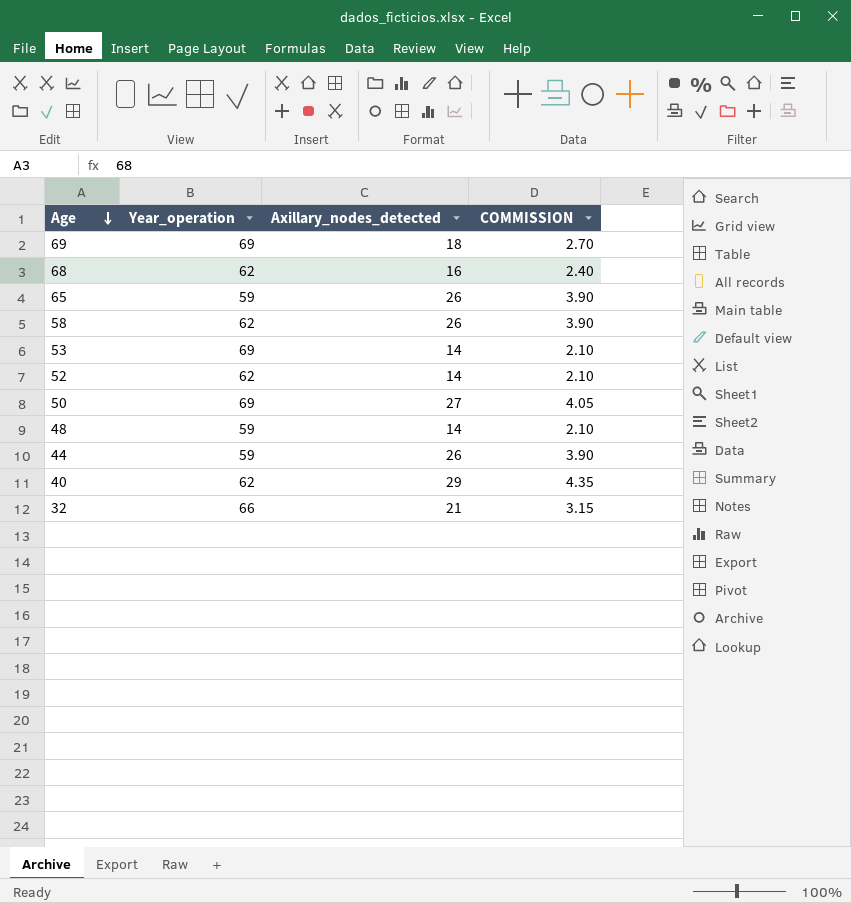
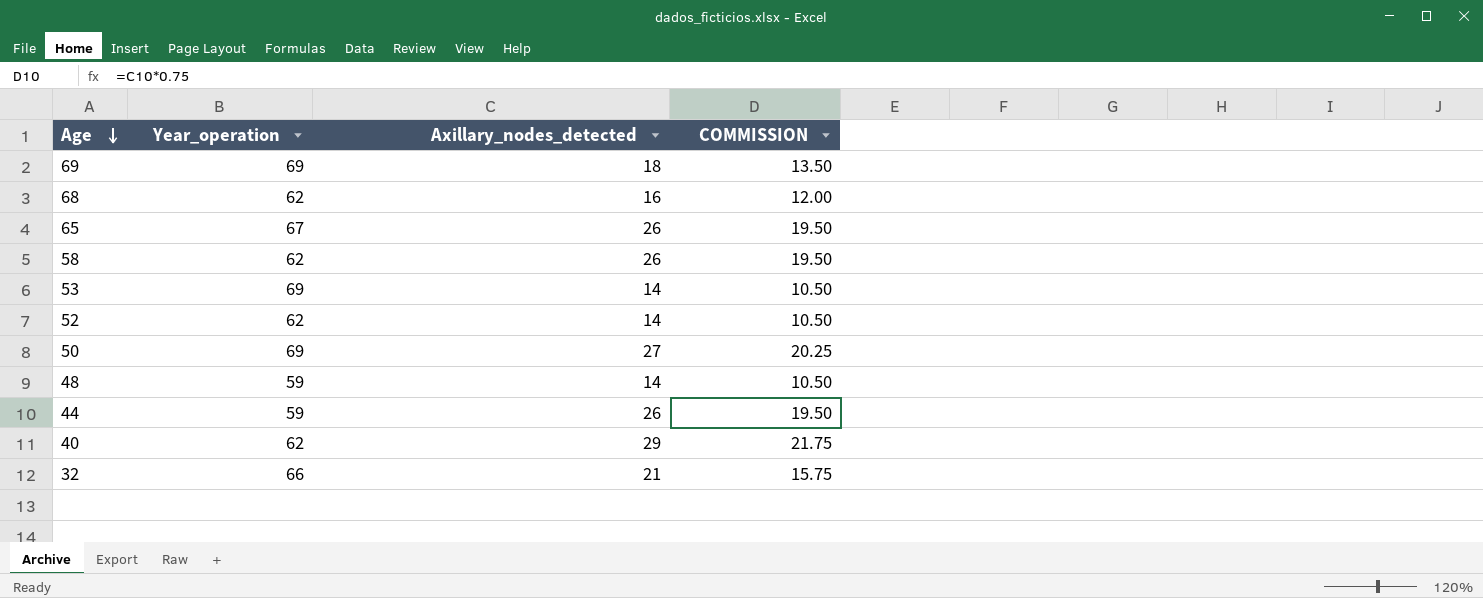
column COMMISSION | formula: [Axillary_nodes_detected] * 0.15 -> [Axillary_nodes_detected] * 0.75
65 | Year_operation: 59 -> 67

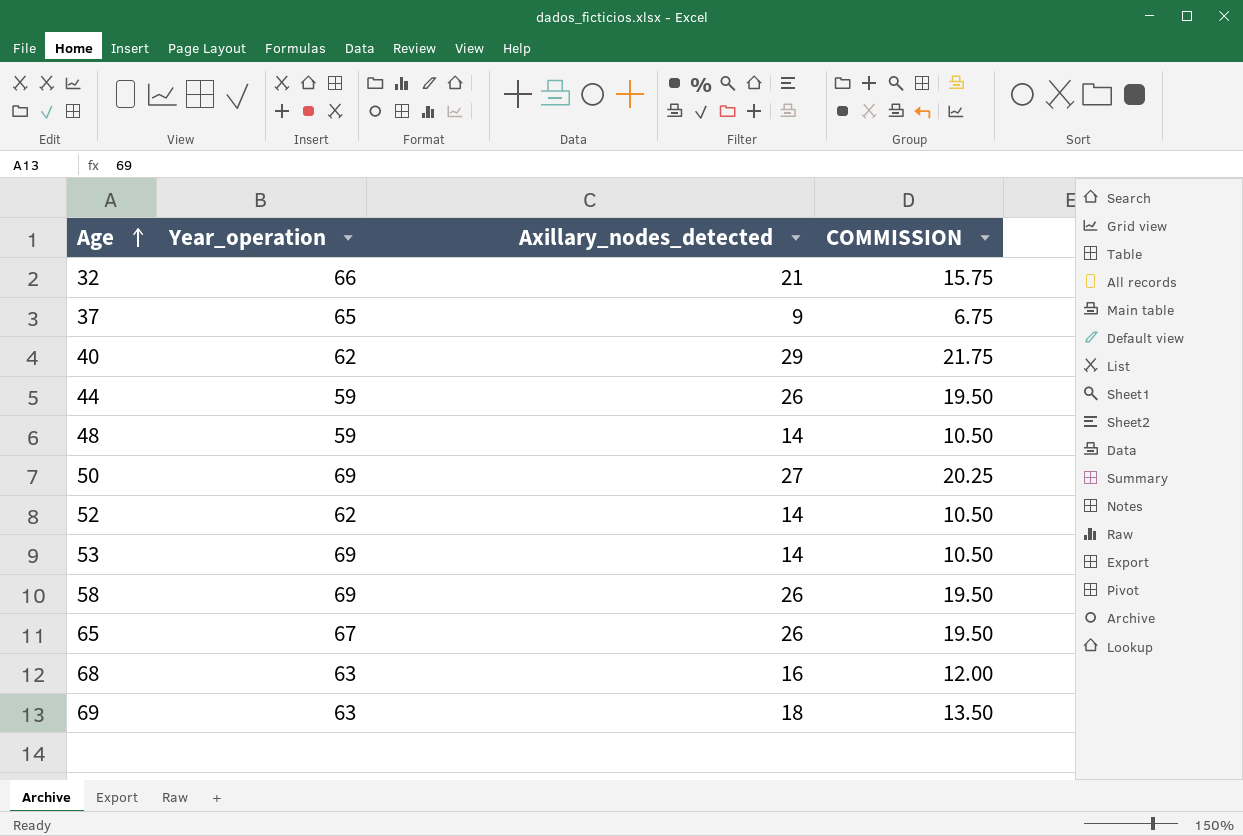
row order: Age descending -> Age ascending
row 37: none -> 65 | 9 | 6.75
58 | Year_operation: 62 -> 69
68 | Year_operation: 62 -> 63
69 | Year_operation: 69 -> 63

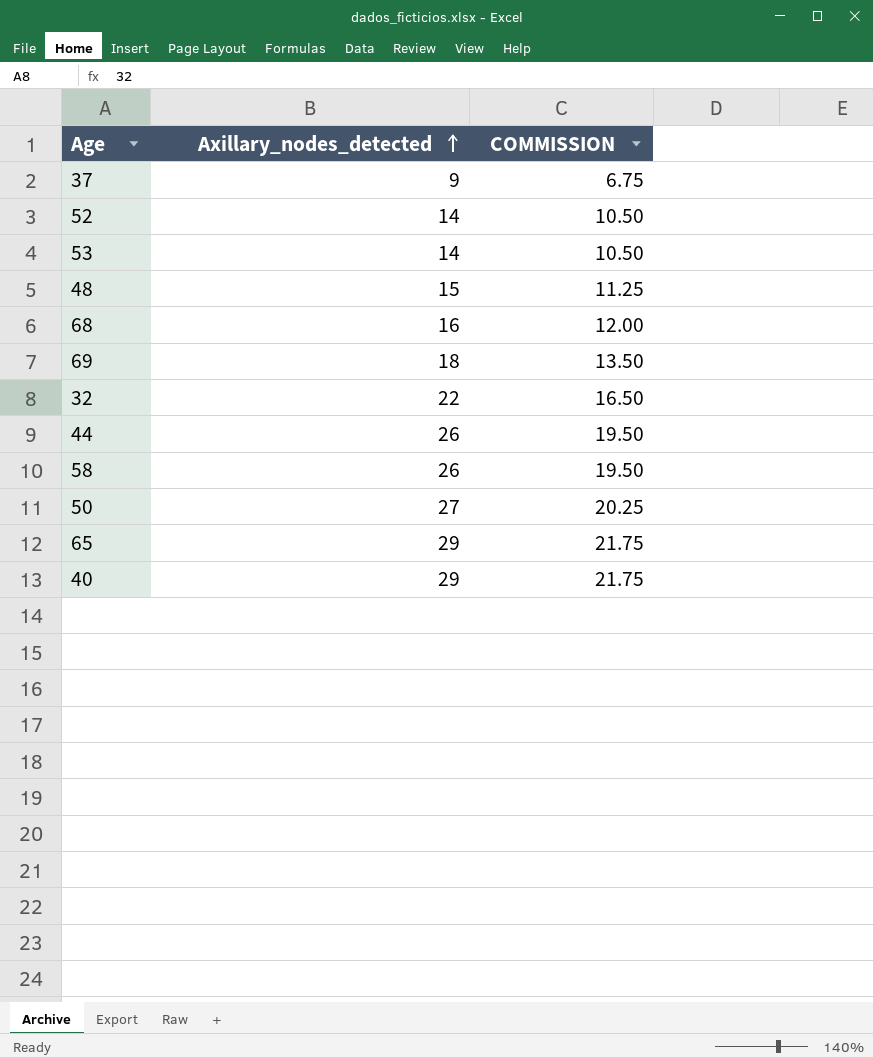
row order: Age ascending -> Axillary_nodes_detected ascending
column Year_operation | position: 2 -> none
48 | Axillary_nodes_detected: 14 -> 15
48 | COMMISSION: 10.50 -> 11.25
32 | Axillary_nodes_detected: 21 -> 22
32 | COMMISSION: 15.75 -> 16.50
65 | Axillary_nodes_detected: 26 -> 29
65 | COMMISSION: 19.50 -> 21.75

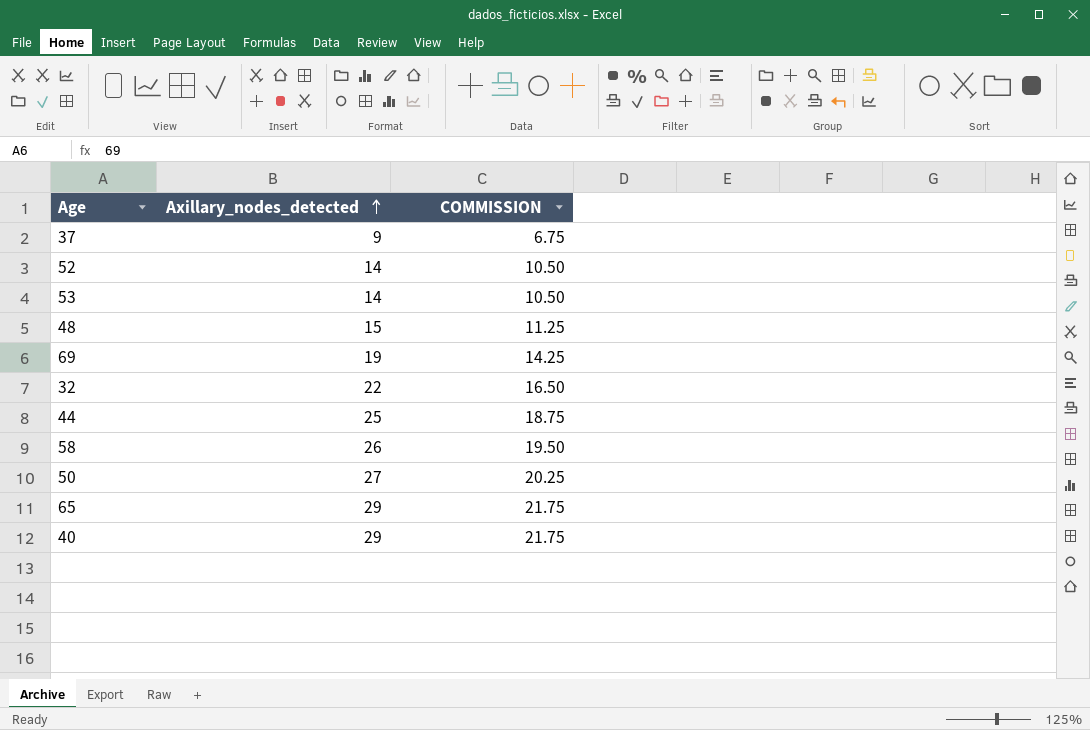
row 68: 16 | 12.00 -> none
69 | Axillary_nodes_detected: 18 -> 19
69 | COMMISSION: 13.50 -> 14.25
44 | Axillary_nodes_detected: 26 -> 25
44 | COMMISSION: 19.50 -> 18.75

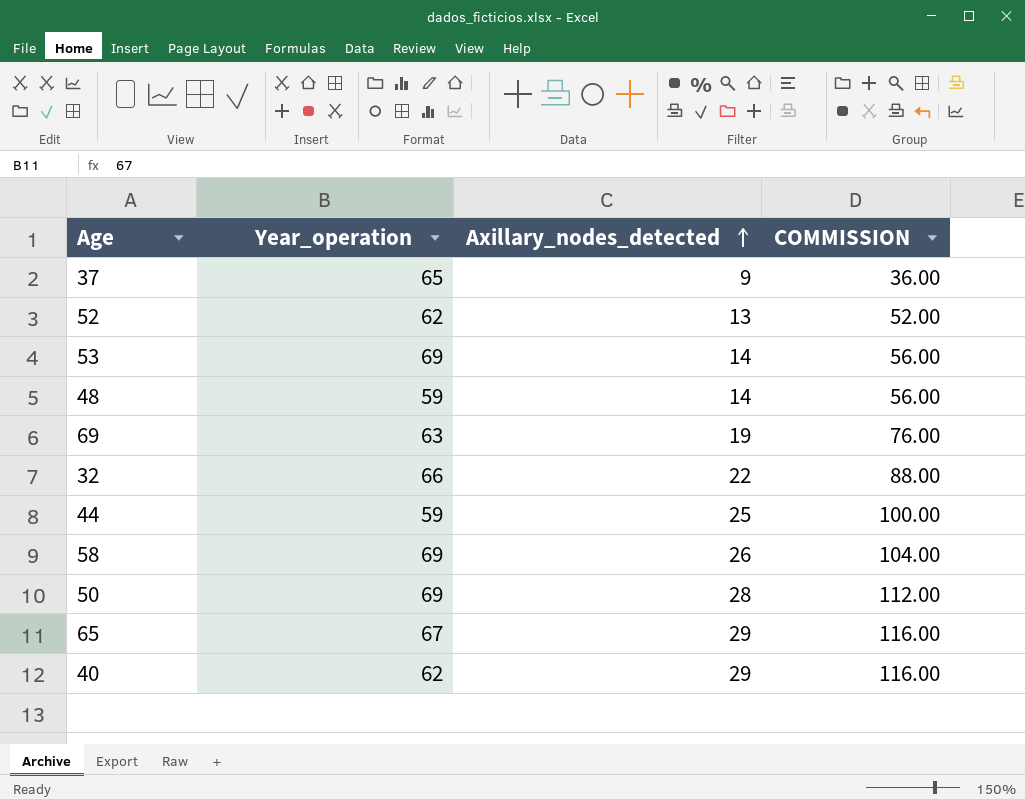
column Year_operation | position: none -> 2
column COMMISSION | formula: [Axillary_nodes_detected] * 0.75 -> [Axillary_nodes_detected] * 4
52 | Axillary_nodes_detected: 14 -> 13
48 | Axillary_nodes_detected: 15 -> 14
50 | Axillary_nodes_detected: 27 -> 28

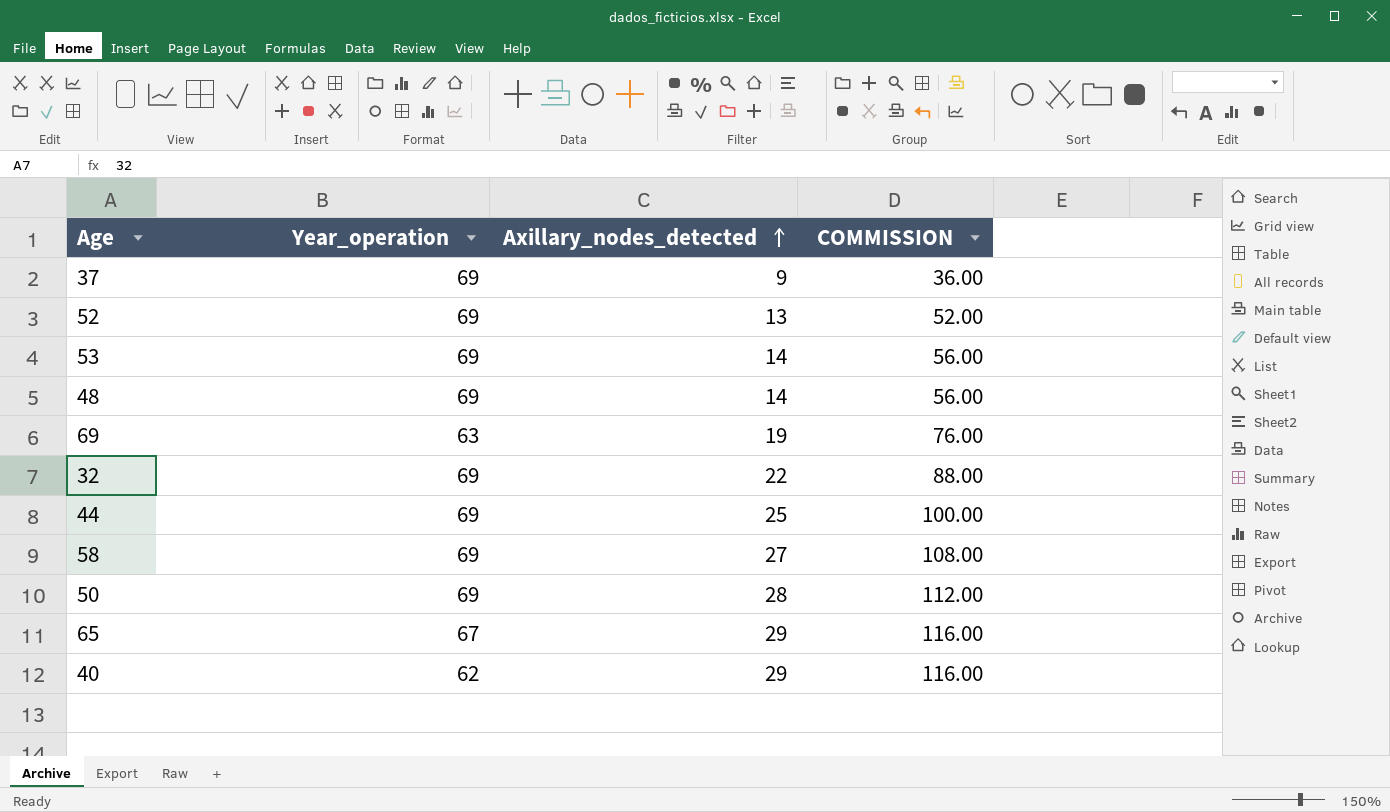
37 | Year_operation: 65 -> 69
52 | Year_operation: 62 -> 69
48 | Year_operation: 59 -> 69
32 | Year_operation: 66 -> 69
44 | Year_operation: 59 -> 69
58 | Axillary_nodes_detected: 26 -> 27
58 | COMMISSION: 104.00 -> 108.00

